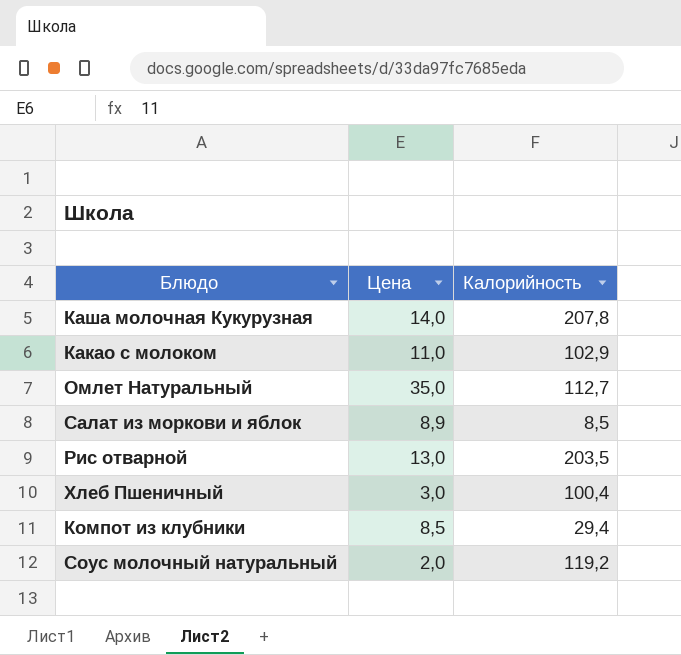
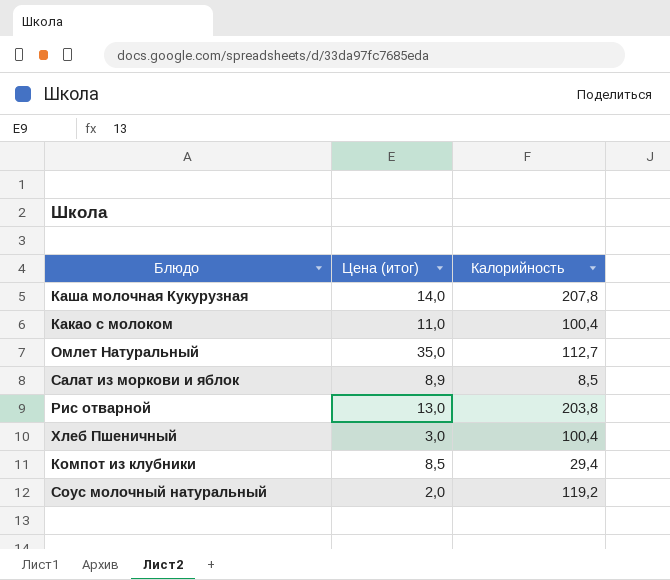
column name: Цена -> Цена (итог)
Какао с молоком | Калорийность: 102,9 -> 100,4
Рис отварной | Калорийность: 203,5 -> 203,8

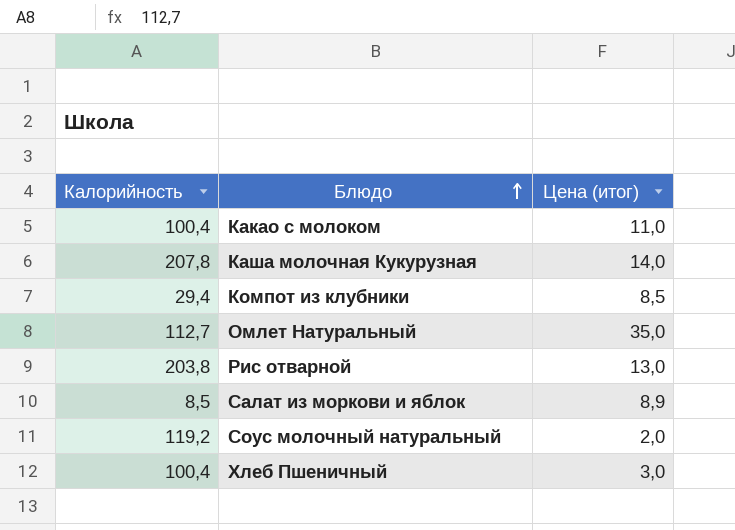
row order: none -> Блюдо ascending
column Калорийность | position: 3 -> 1

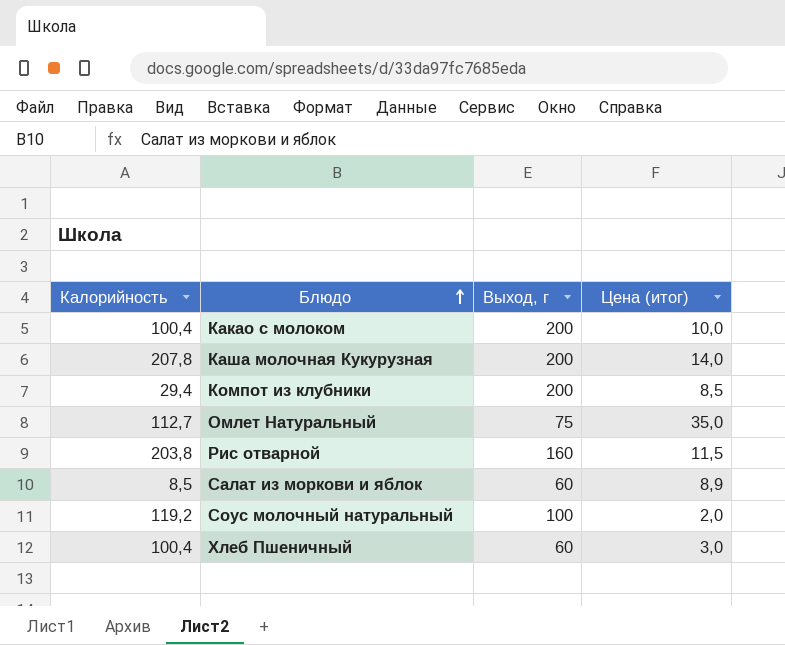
column Выход, г | position: none -> 3
Какао с молоком | Цена (итог): 11,0 -> 10,0
Рис отварной | Цена (итог): 13,0 -> 11,5

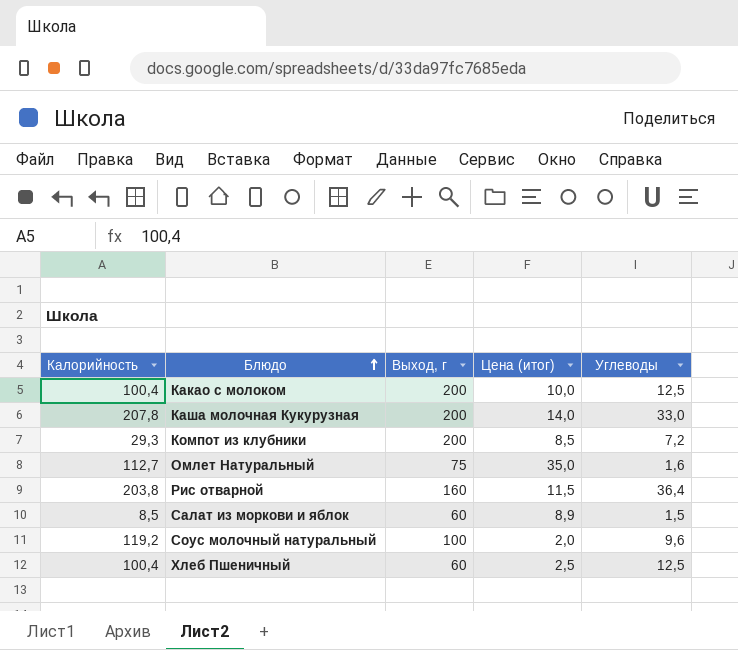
column Углеводы | position: none -> 5
Компот из клубники | Калорийность: 29,4 -> 29,3
Хлеб Пшеничный | Цена (итог): 3,0 -> 2,5

